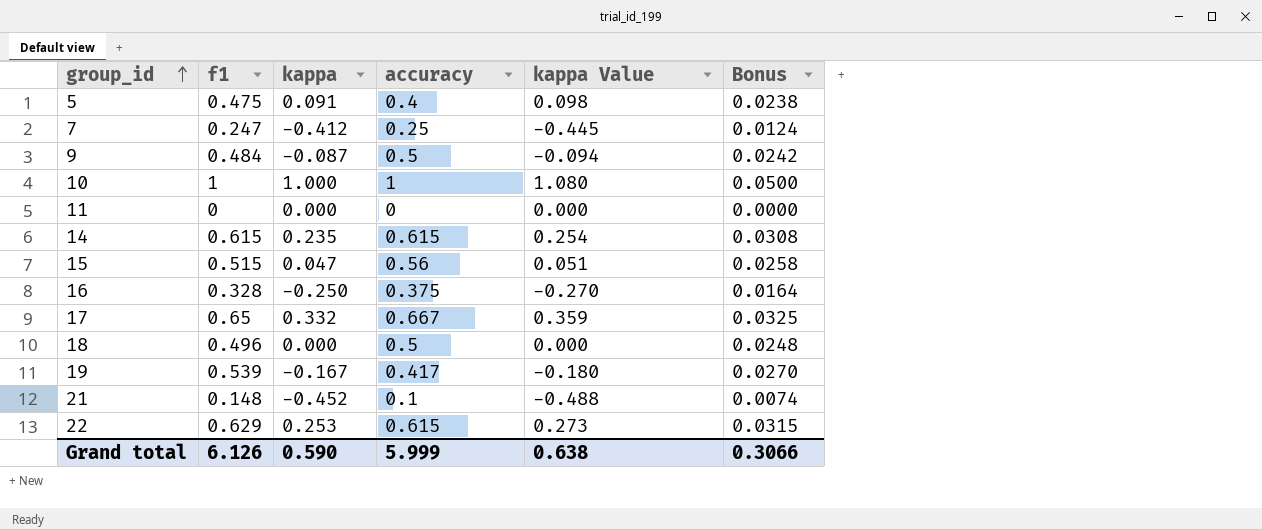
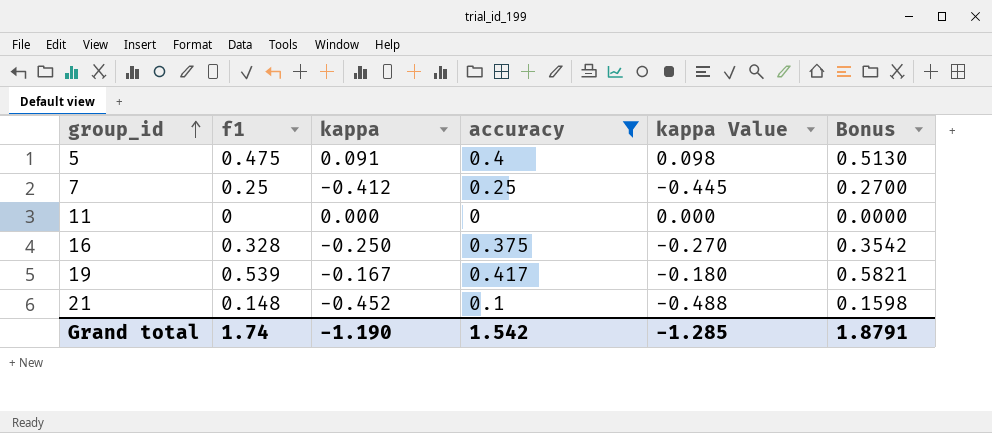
filter: none -> accuracy <= 0.417
column Bonus | formula: [f1] * 0.05 -> [f1] * 1.08
7 | f1: 0.247 -> 0.25
Grand total | f1: 6.126 -> 1.74
Grand total | kappa: 0.590 -> -1.190
Grand total | accuracy: 5.999 -> 1.542
Grand total | kappa Value: 0.638 -> -1.285
Grand total | Bonus: 0.3066 -> 1.8791

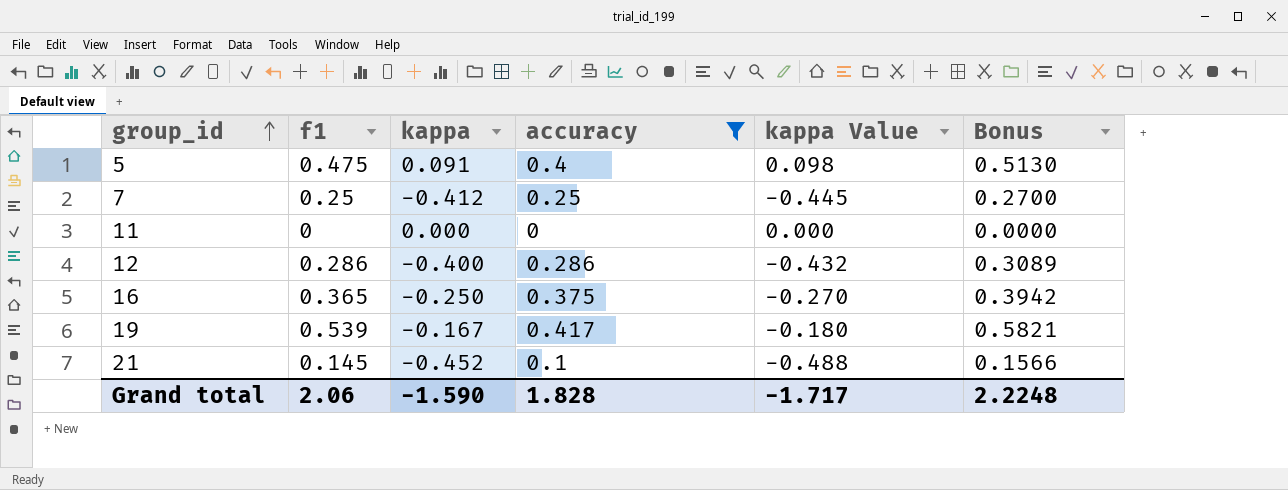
row 12: none -> 0.286 | -0.400 | 0.286 | -0.432 | 0.3089
16 | f1: 0.328 -> 0.365
16 | Bonus: 0.3542 -> 0.3942
21 | f1: 0.148 -> 0.145
21 | Bonus: 0.1598 -> 0.1566
Grand total | f1: 1.74 -> 2.06
Grand total | kappa: -1.190 -> -1.590
Grand total | accuracy: 1.542 -> 1.828
Grand total | kappa Value: -1.285 -> -1.717
Grand total | Bonus: 1.8791 -> 2.2248

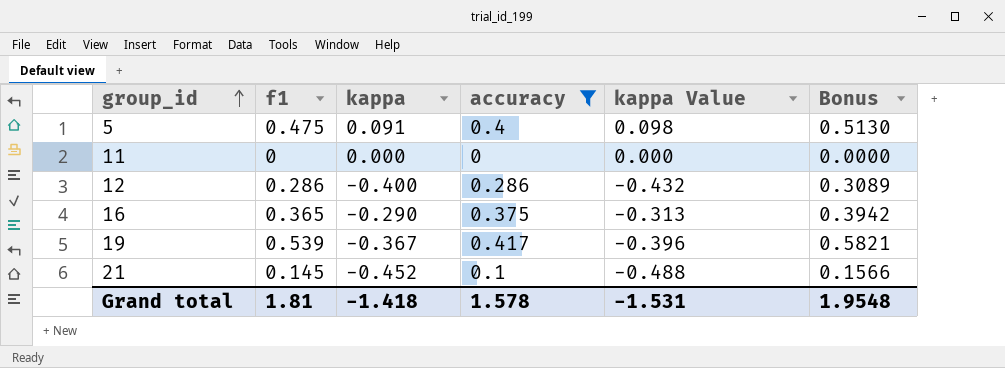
row 7: 0.25 | -0.412 | 0.25 | -0.445 | 0.2700 -> none
16 | kappa: -0.250 -> -0.290
16 | kappa Value: -0.270 -> -0.313
19 | kappa: -0.167 -> -0.367
19 | kappa Value: -0.180 -> -0.396
Grand total | f1: 2.06 -> 1.81
Grand total | kappa: -1.590 -> -1.418
Grand total | accuracy: 1.828 -> 1.578
Grand total | kappa Value: -1.717 -> -1.531
Grand total | Bonus: 2.2248 -> 1.9548

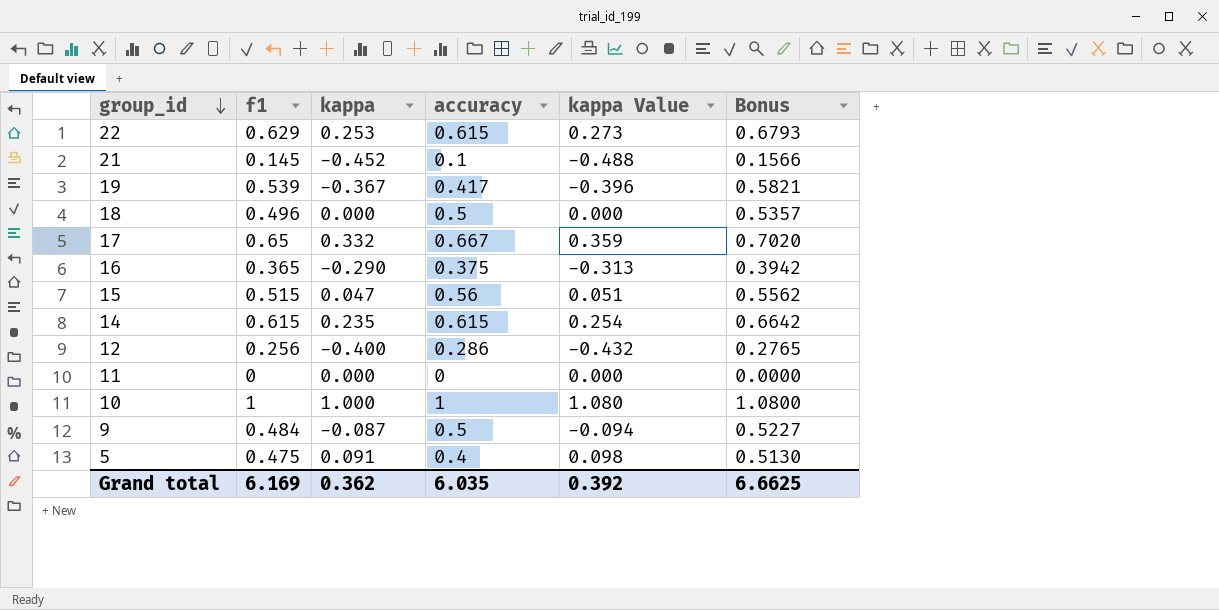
filter: accuracy <= 0.417 -> none
row order: group_id ascending -> group_id descending
12 | f1: 0.286 -> 0.256
12 | Bonus: 0.3089 -> 0.2765
Grand total | f1: 1.81 -> 6.169
Grand total | kappa: -1.418 -> 0.362
Grand total | accuracy: 1.578 -> 6.035
Grand total | kappa Value: -1.531 -> 0.392
Grand total | Bonus: 1.9548 -> 6.6625

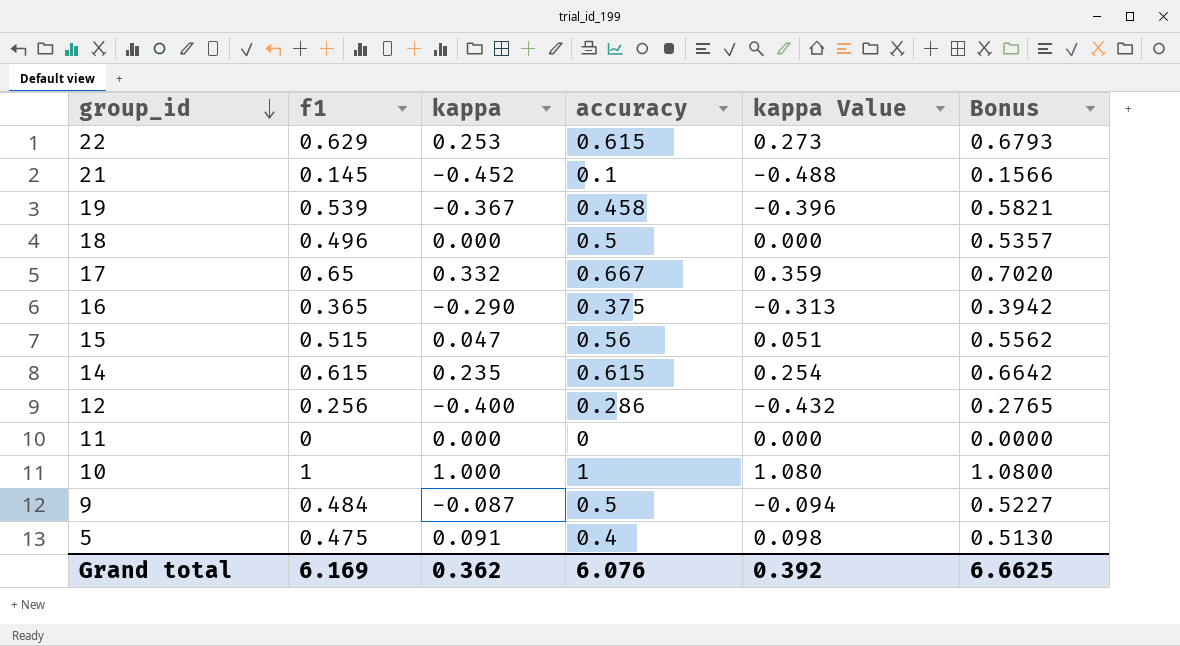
19 | accuracy: 0.417 -> 0.458
Grand total | accuracy: 6.035 -> 6.076

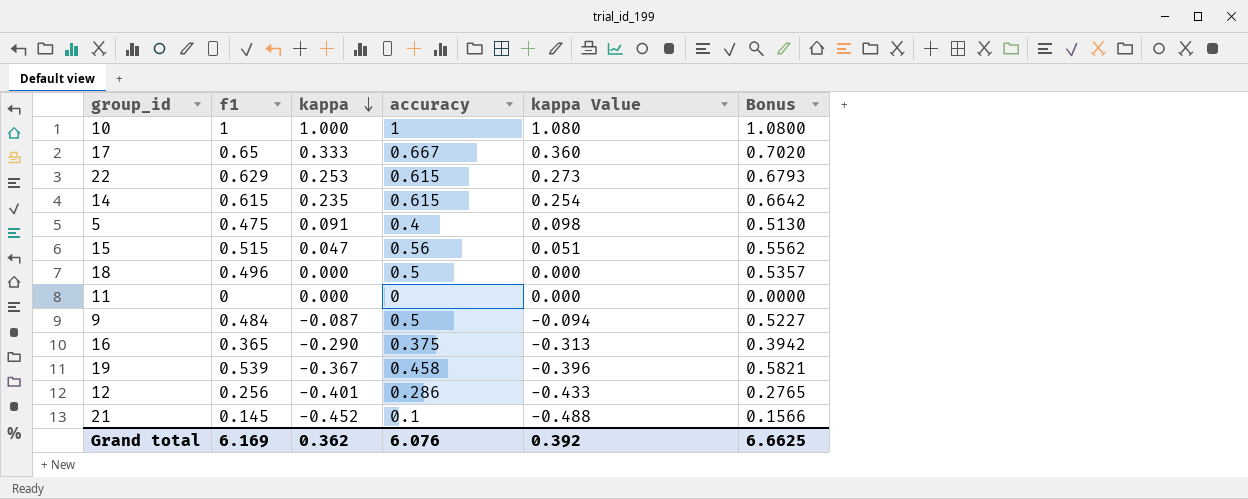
row order: group_id descending -> kappa descending
17 | kappa: 0.332 -> 0.333
17 | kappa Value: 0.359 -> 0.360
12 | kappa: -0.400 -> -0.401
12 | kappa Value: -0.432 -> -0.433

